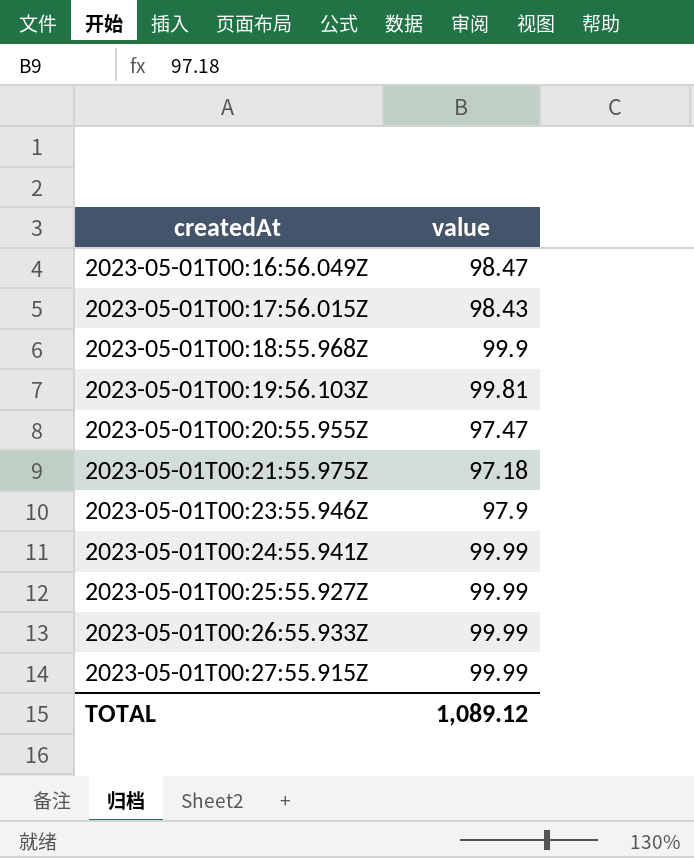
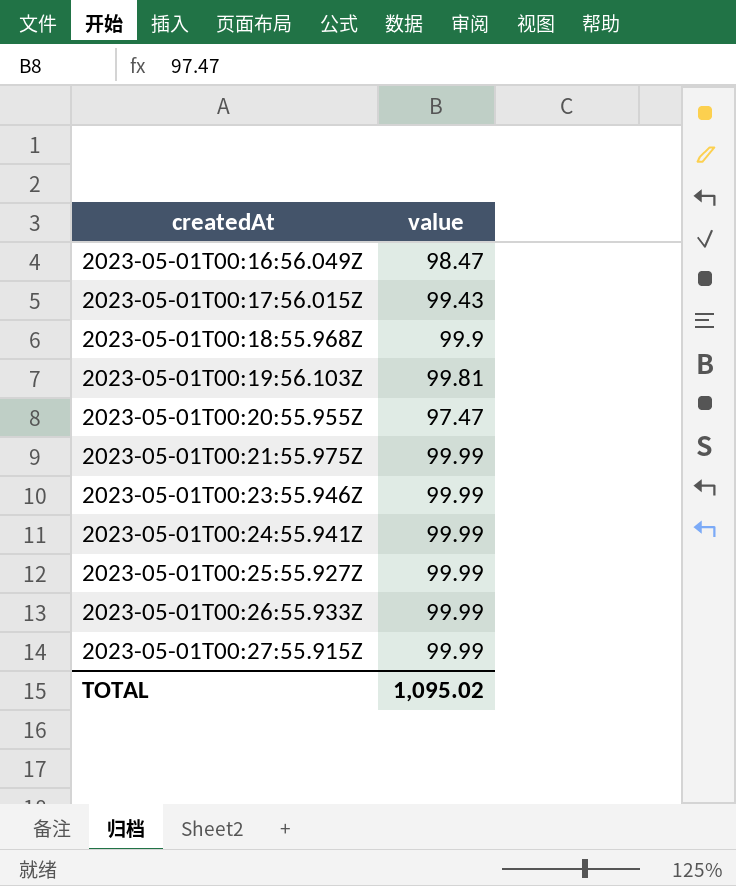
2023-05-01T00:17:56.015Z | value: 98.43 -> 99.43
2023-05-01T00:21:55.975Z | value: 97.18 -> 99.99
2023-05-01T00:23:55.946Z | value: 97.9 -> 99.99
TOTAL | value: 1,089.12 -> 1,095.02

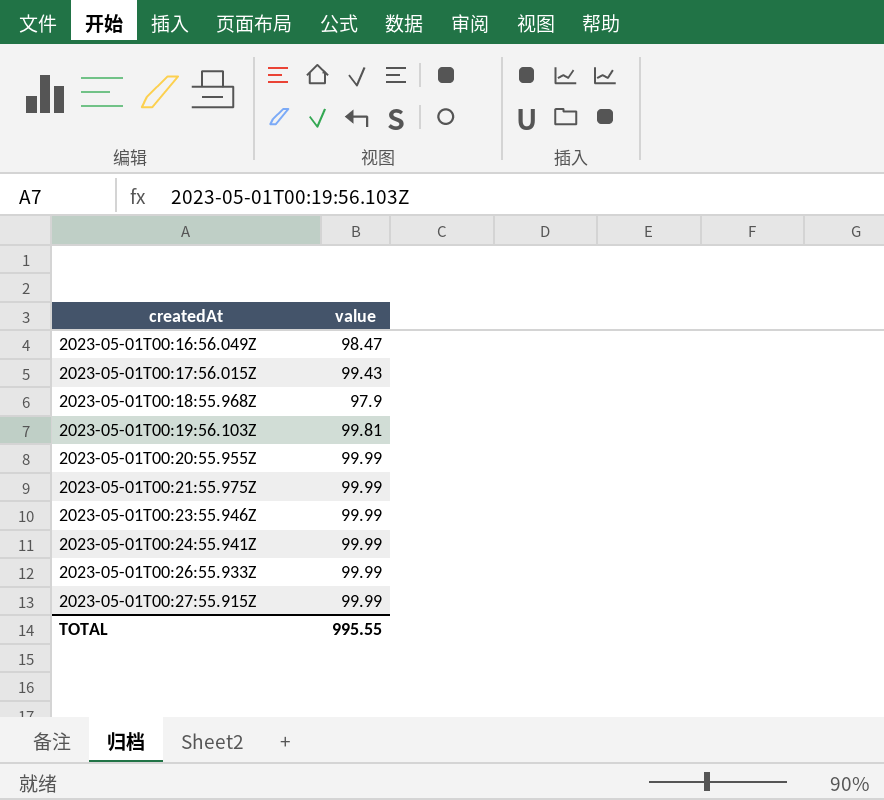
row 2023-05-01T00:25:55.927Z: 99.99 -> none
2023-05-01T00:18:55.968Z | value: 99.9 -> 97.9
2023-05-01T00:20:55.955Z | value: 97.47 -> 99.99
TOTAL | value: 1,095.02 -> 995.55

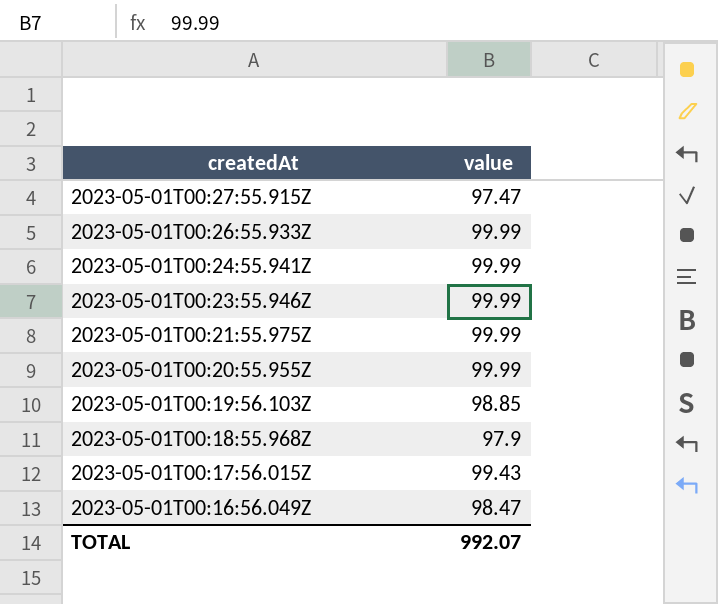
row order: createdAt ascending -> createdAt descending
2023-05-01T00:27:55.915Z | value: 99.99 -> 97.47
2023-05-01T00:19:56.103Z | value: 99.81 -> 98.85
TOTAL | value: 995.55 -> 992.07

